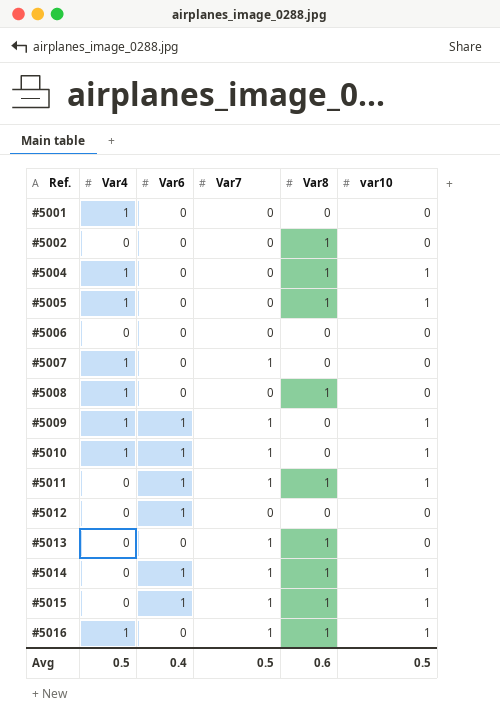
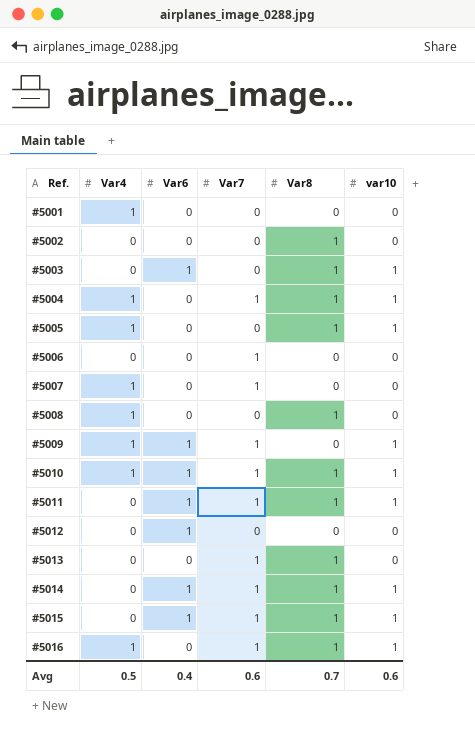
row #5003: none -> 0 | 1 | 0 | 1 | 1
#5004 | Var7: 0 -> 1
#5006 | Var7: 0 -> 1
#5010 | Var8: 0 -> 1
Avg | Var7: 0.5 -> 0.6
Avg | Var8: 0.6 -> 0.7
Avg | var10: 0.5 -> 0.6

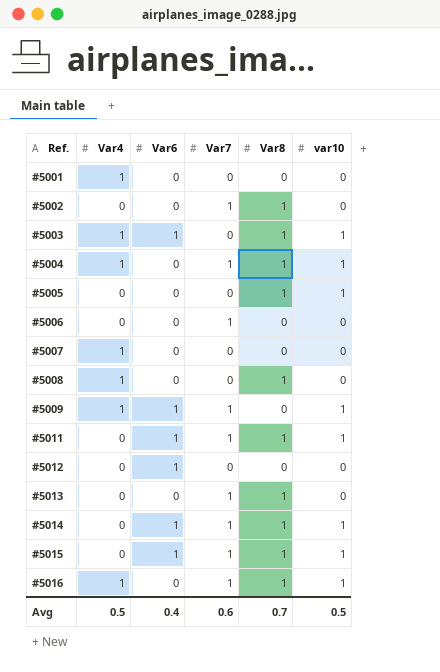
row #5010: 1 | 1 | 1 | 1 | 1 -> none
#5002 | Var7: 0 -> 1
#5003 | Var4: 0 -> 1
#5005 | Var4: 1 -> 0
#5007 | Var7: 1 -> 0
Avg | var10: 0.6 -> 0.5

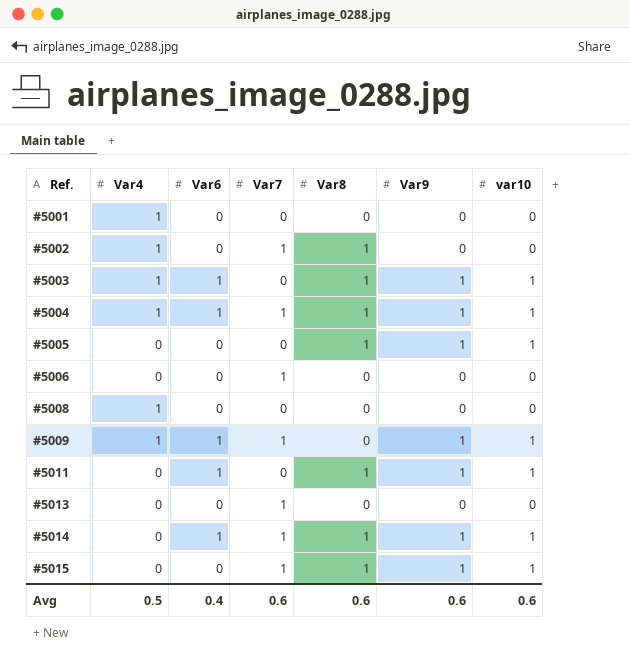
column Var9 | position: none -> 6
row #5007: 1 | 0 | 0 | 0 | 0 -> none
row #5012: 0 | 1 | 0 | 0 | 0 -> none
row #5016: 1 | 0 | 1 | 1 | 1 -> none
#5002 | Var4: 0 -> 1
#5004 | Var6: 0 -> 1
#5008 | Var8: 1 -> 0
#5011 | Var7: 1 -> 0
#5013 | Var8: 1 -> 0
#5015 | Var6: 1 -> 0
Avg | Var8: 0.7 -> 0.6
Avg | var10: 0.5 -> 0.6

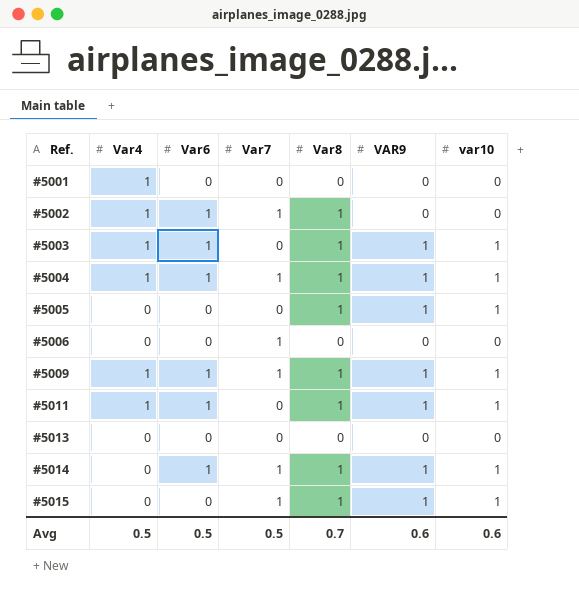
column name: Var9 -> VAR9
row #5008: 1 | 0 | 0 | 0 | 0 | 0 -> none
#5002 | Var6: 0 -> 1
#5009 | Var8: 0 -> 1
#5011 | Var4: 0 -> 1
#5013 | Var7: 1 -> 0
Avg | Var6: 0.4 -> 0.5
Avg | Var7: 0.6 -> 0.5
Avg | Var8: 0.6 -> 0.7

